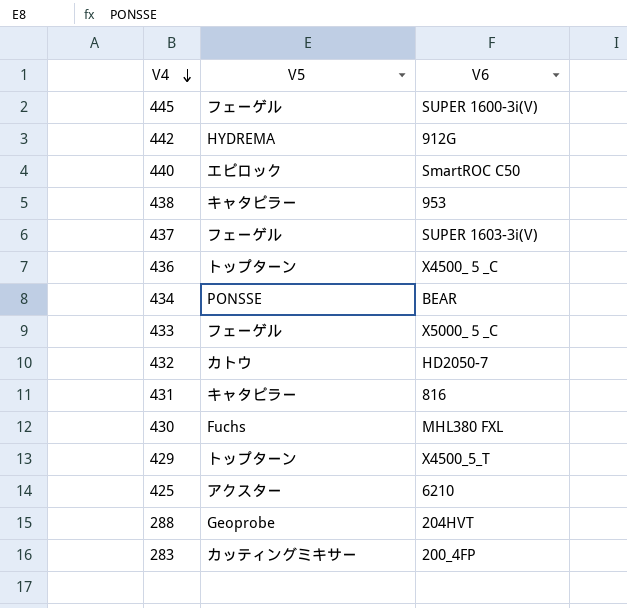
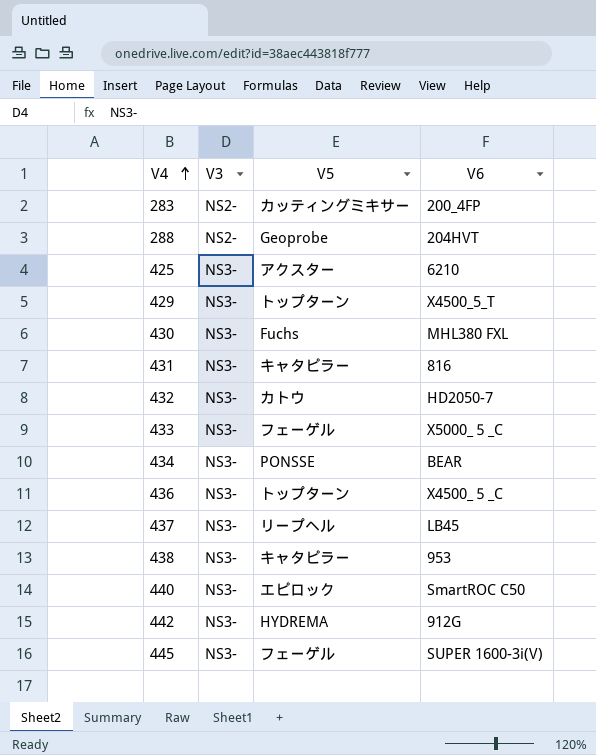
row order: V4 descending -> V4 ascending
column V3 | position: none -> 2
437 | V5: フェーゲル -> リープヘル
437 | V6: SUPER 1603-3i(V) -> LB45

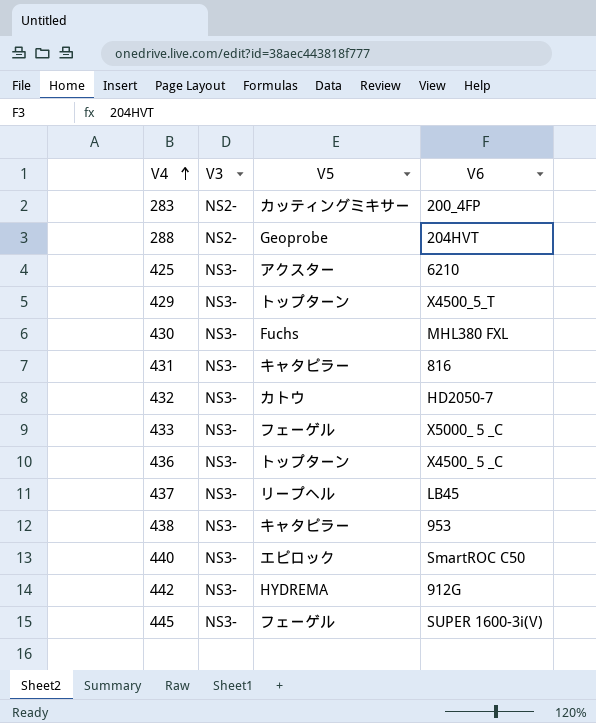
row 434: NS3- | PONSSE | BEAR -> none

